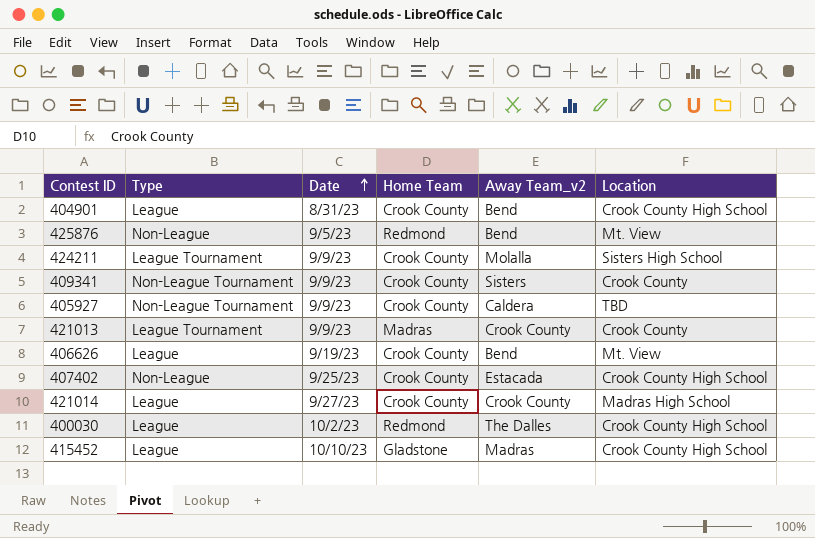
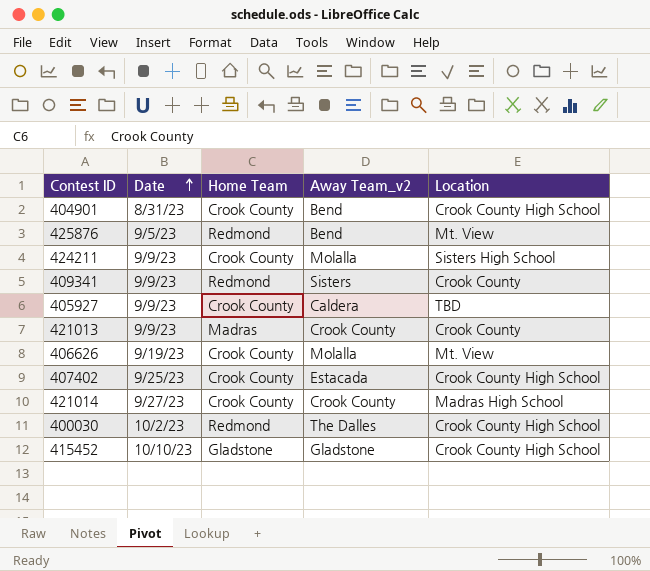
column Type | position: 2 -> none
409341 | Home Team: Crook County -> Redmond
406626 | Away Team_v2: Bend -> Molalla
415452 | Away Team_v2: Madras -> Gladstone

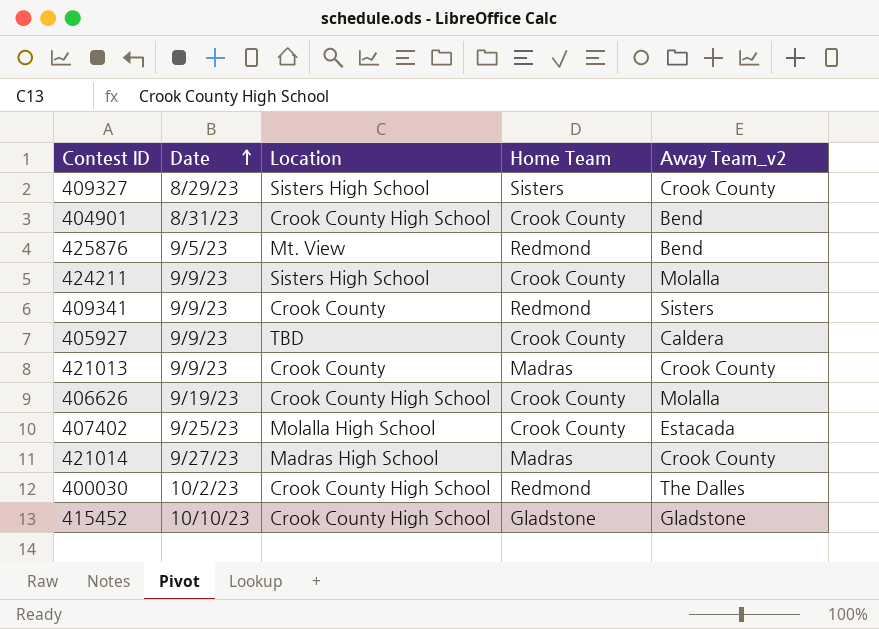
column Location | position: 5 -> 3
row 409327: none -> 8/29/23 | Sisters High School | Sisters | Crook County
406626 | Location: Mt. View -> Crook County High School
407402 | Location: Crook County High School -> Molalla High School
421014 | Home Team: Crook County -> Madras

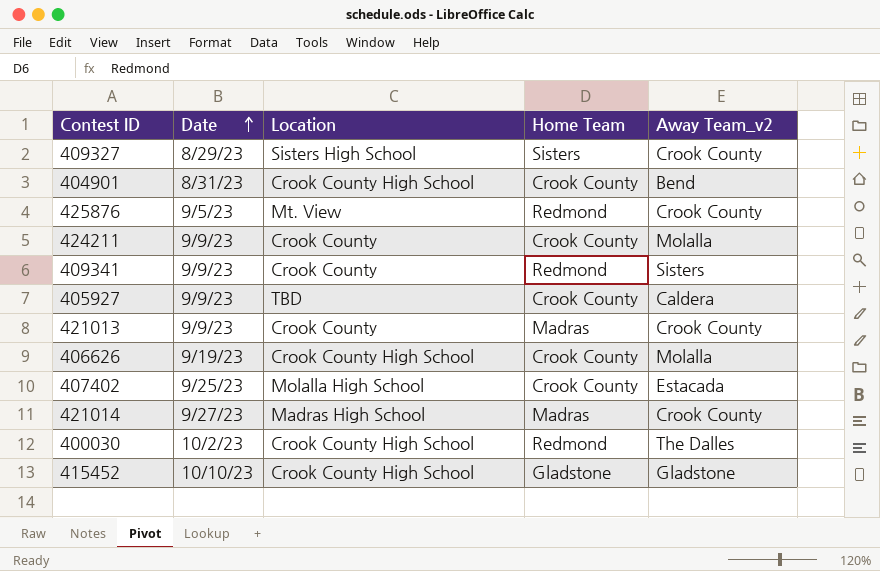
425876 | Away Team_v2: Bend -> Crook County
424211 | Location: Sisters High School -> Crook County

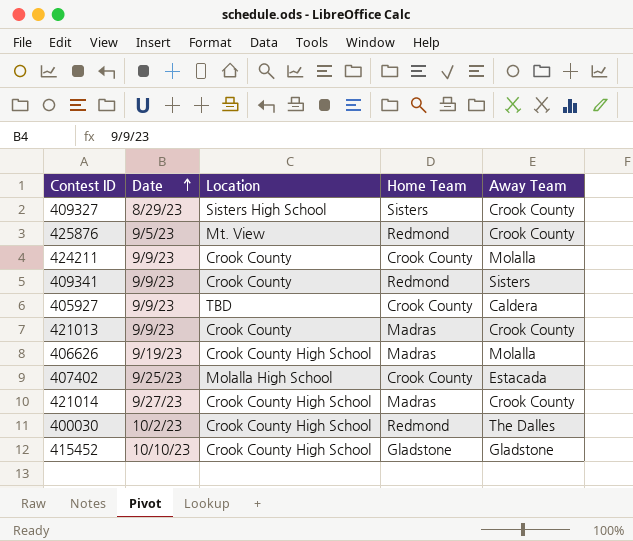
column name: Away Team_v2 -> Away Team
row 404901: 8/31/23 | Crook County High School | Crook County | Bend -> none
406626 | Home Team: Crook County -> Madras
421014 | Location: Madras High School -> Crook County High School

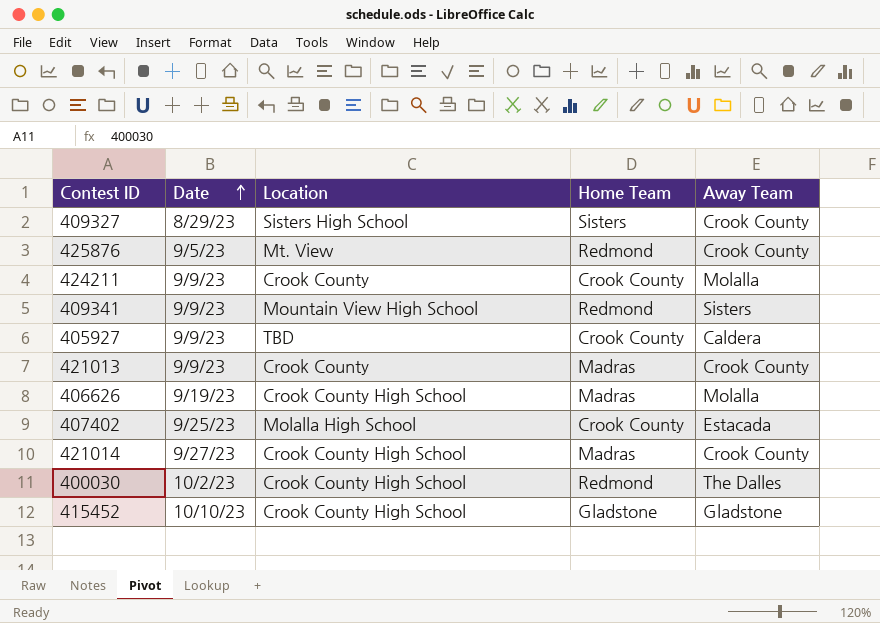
409341 | Location: Crook County -> Mountain View High School

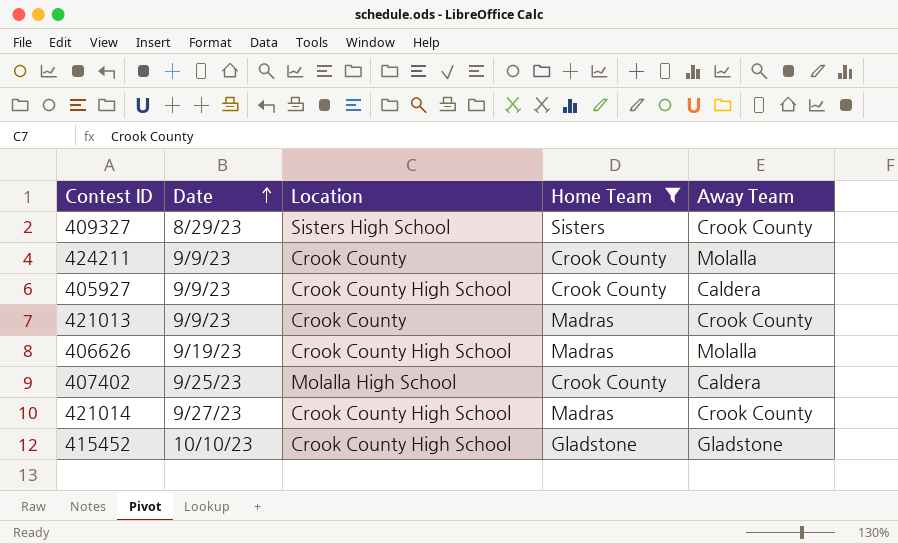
filter: none -> Home Team != Redmond
405927 | Location: TBD -> Crook County High School
407402 | Away Team: Estacada -> Caldera

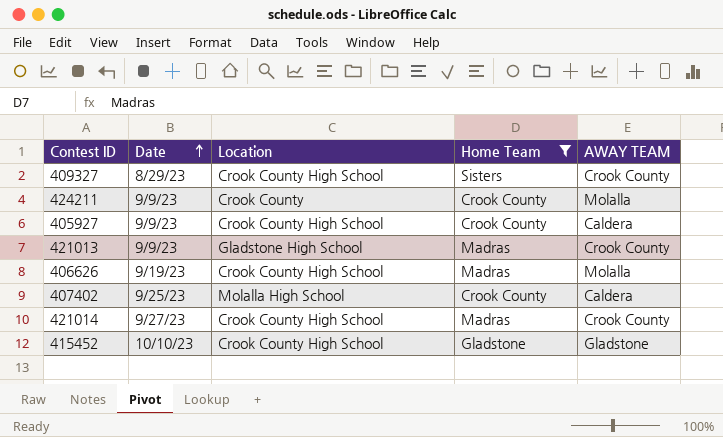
column name: Away Team -> AWAY TEAM
409327 | Location: Sisters High School -> Crook County High School
421013 | Location: Crook County -> Gladstone High School

